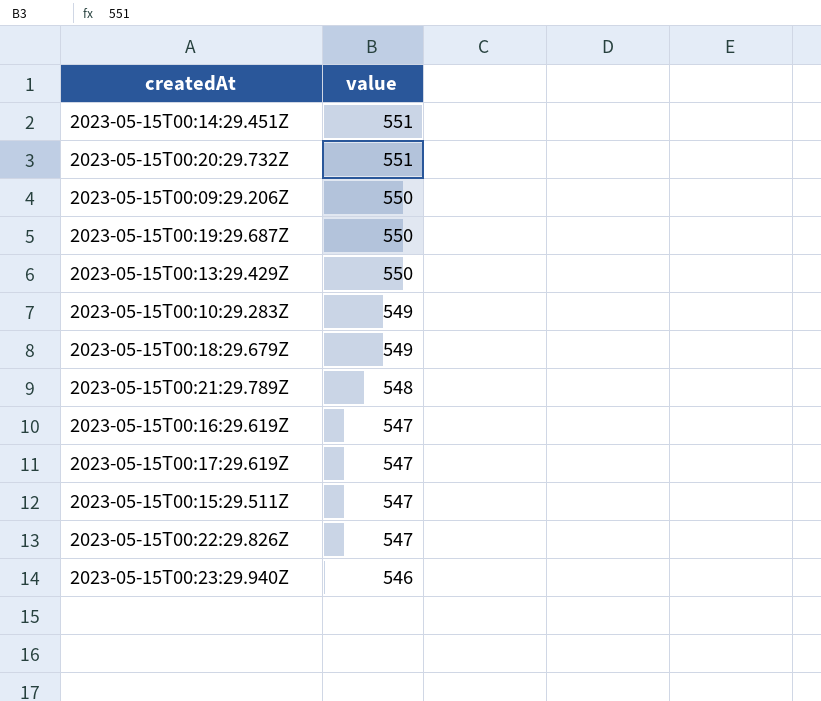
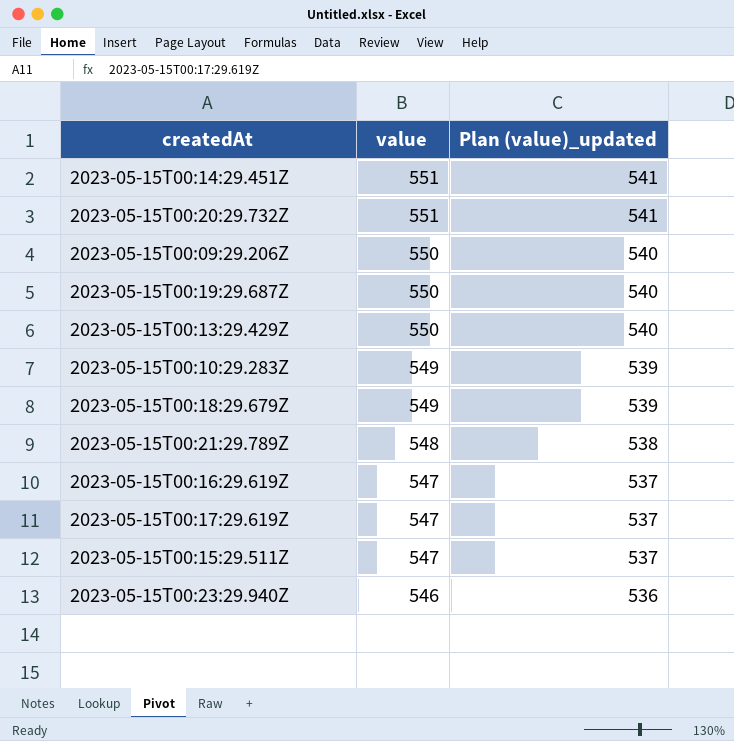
column Plan (value)_updated | formula: none -> [value] - 10
row 2023-05-15T00:22:29.826Z: 547 -> none

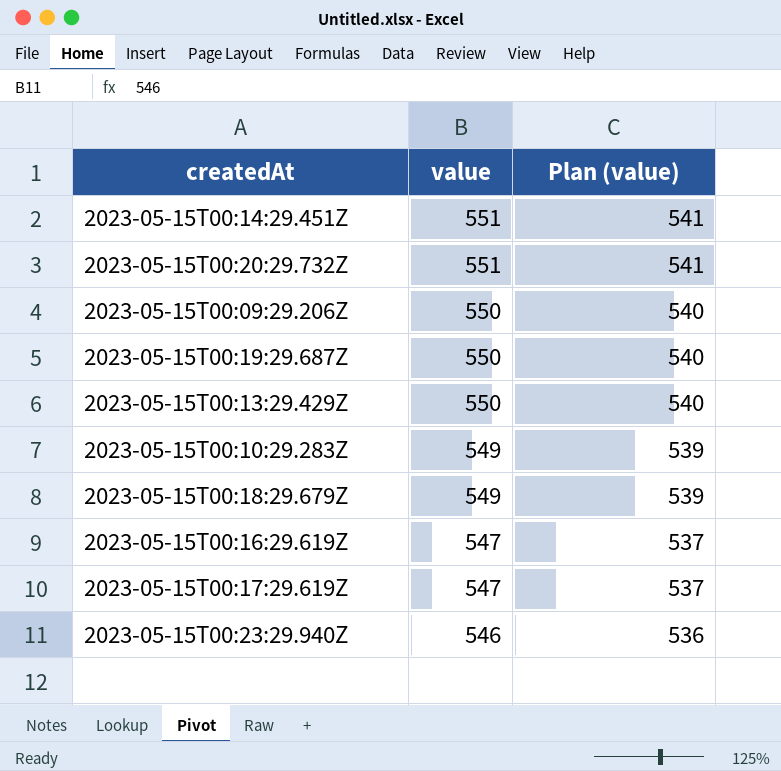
column name: Plan (value)_updated -> Plan (value)
row 2023-05-15T00:21:29.789Z: 548 | 538 -> none
row 2023-05-15T00:15:29.511Z: 547 | 537 -> none

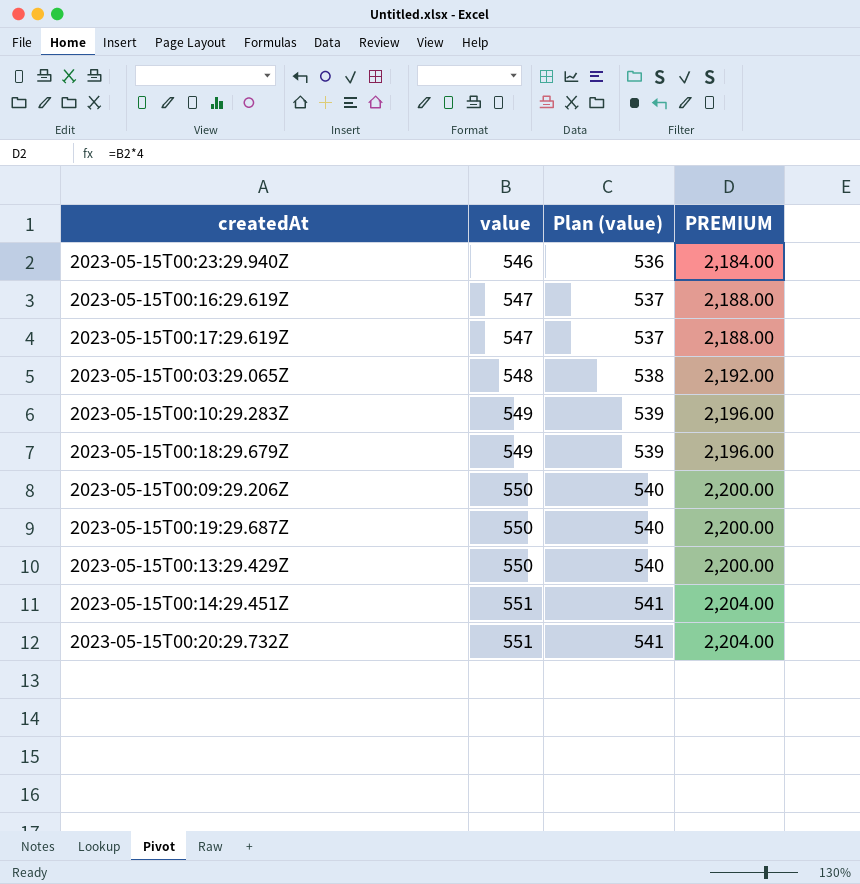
row order: value descending -> value ascending
column PREMIUM | formula: none -> [value] * 4
row 2023-05-15T00:03:29.065Z: none -> 548 | 538 | 2,192.00

